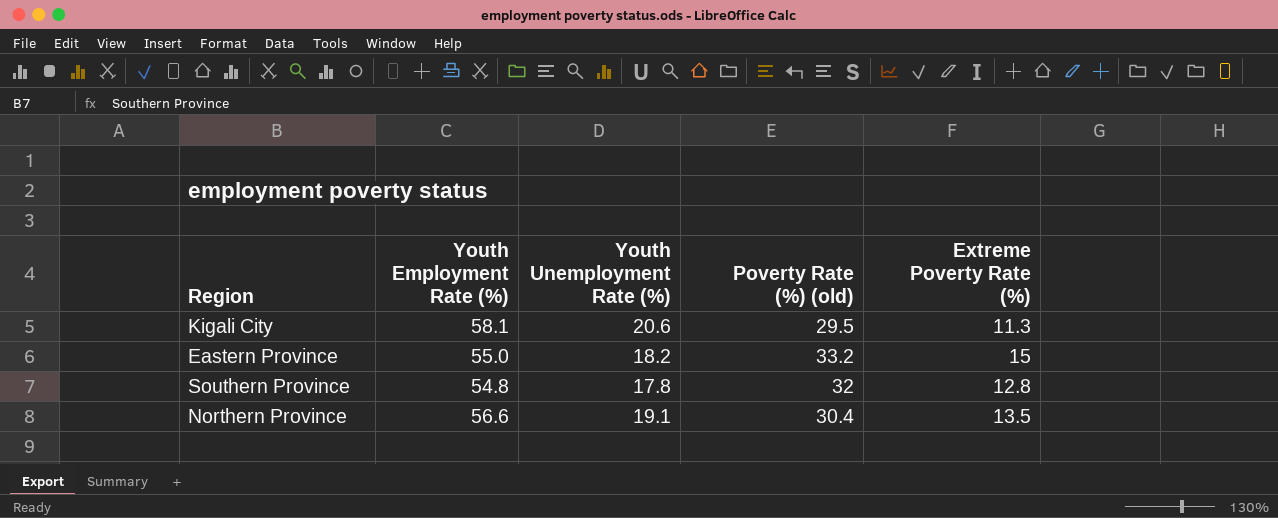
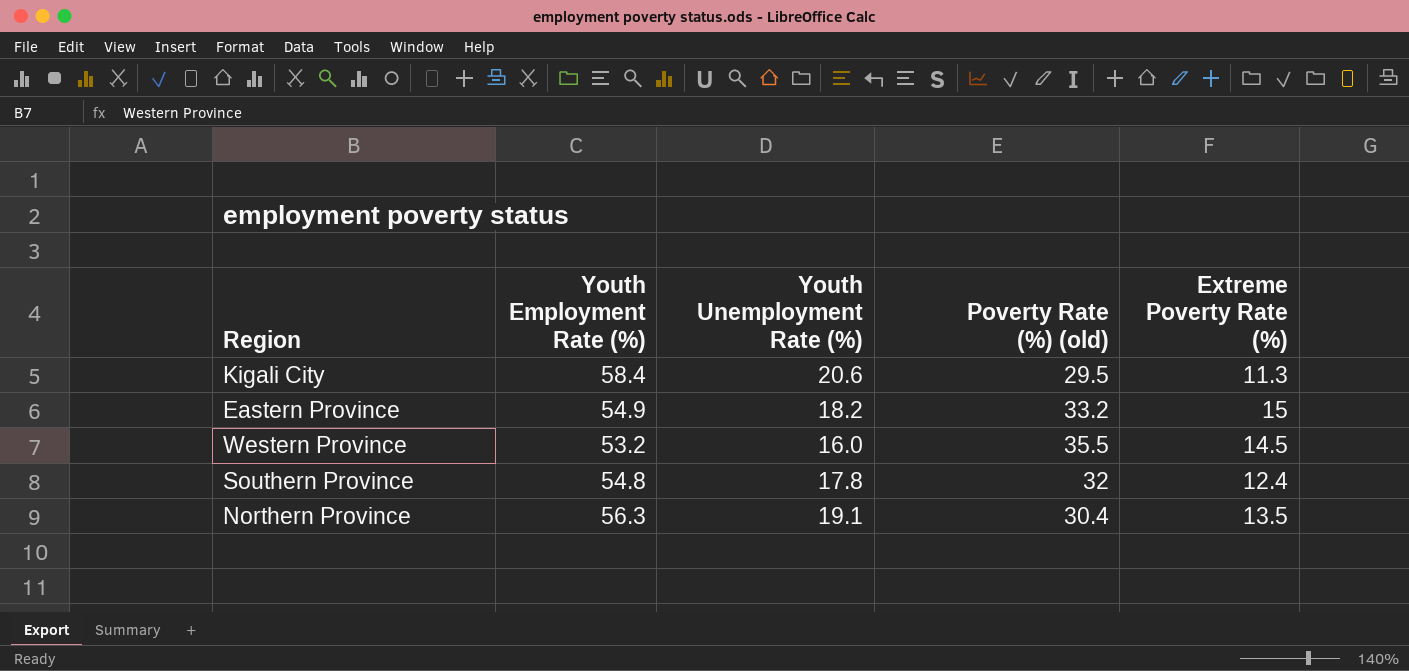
Kigali City | Youth Employment Rate (%): 58.1 -> 58.4
Eastern Province | Youth Employment Rate (%): 55.0 -> 54.9
row Western Province: none -> 53.2 | 16.0 | 35.5 | 14.5
Southern Province | Extreme Poverty Rate (%): 12.8 -> 12.4
Northern Province | Youth Employment Rate (%): 56.6 -> 56.3

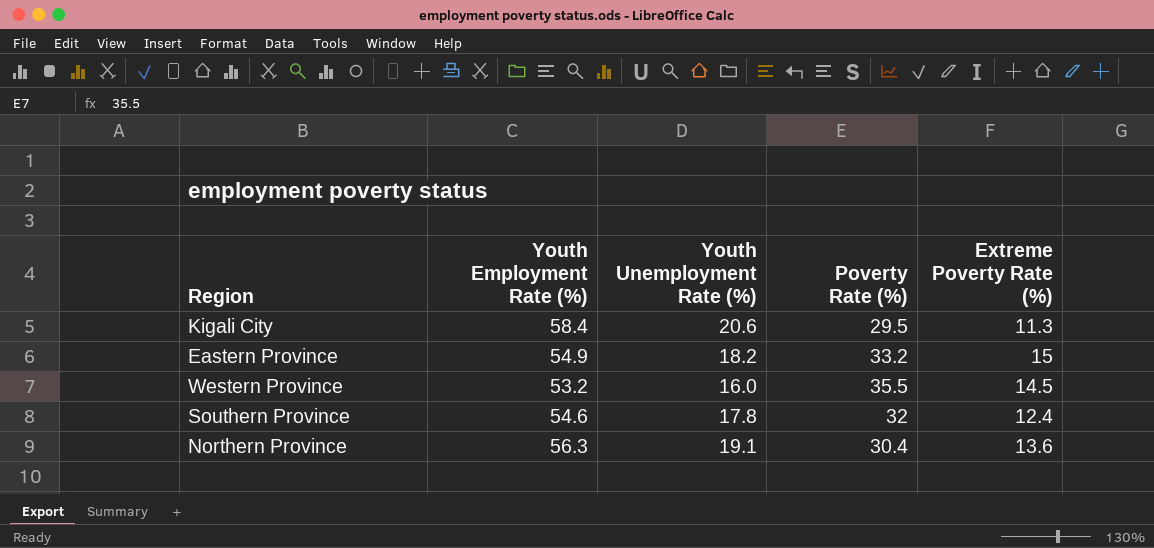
column name: Poverty Rate (%) (old) -> Poverty Rate (%)
Southern Province | Youth Employment Rate (%): 54.8 -> 54.6
Northern Province | Extreme Poverty Rate (%): 13.5 -> 13.6

